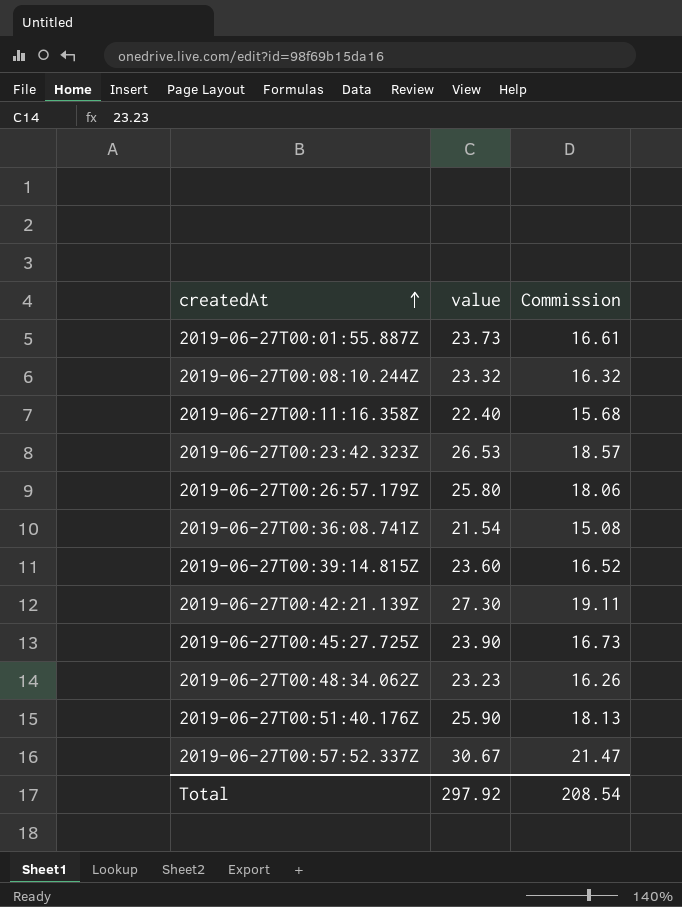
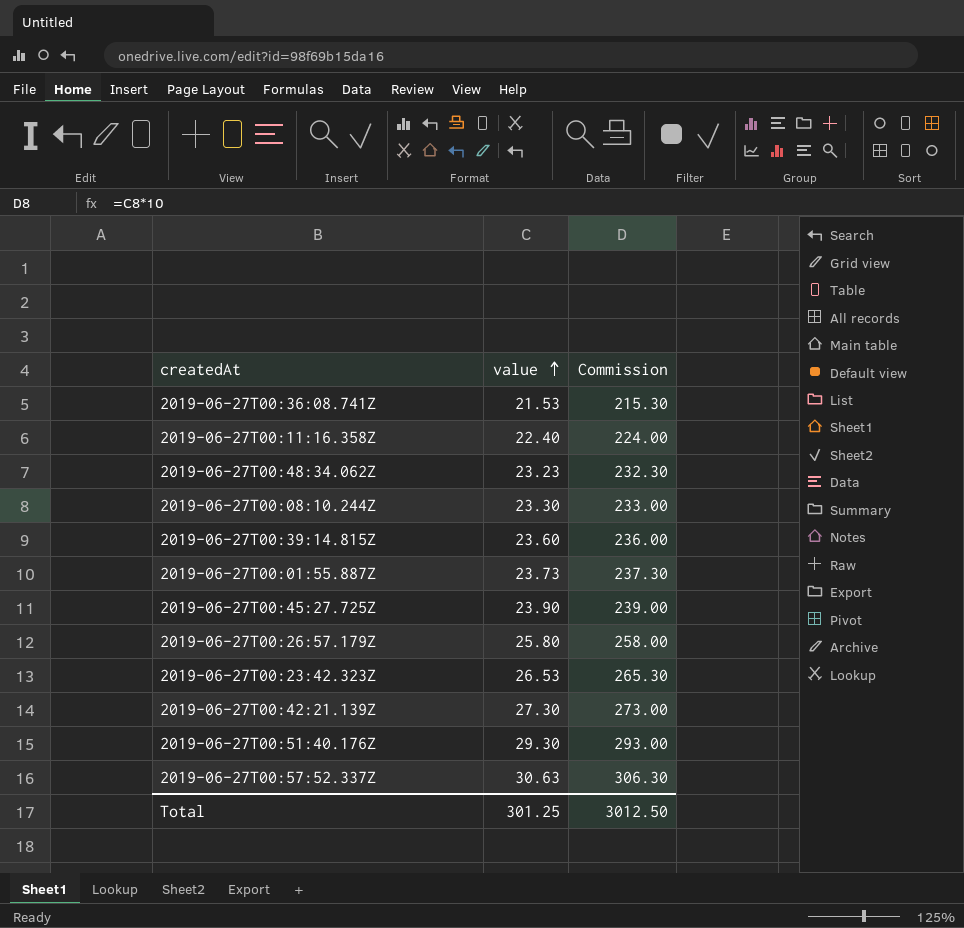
row order: createdAt ascending -> value ascending
column Commission | formula: [value] * 0.7 -> [value] * 10
2019-06-27T00:36:08.741Z | value: 21.54 -> 21.53
2019-06-27T00:08:10.244Z | value: 23.32 -> 23.30
2019-06-27T00:51:40.176Z | value: 25.90 -> 29.30
2019-06-27T00:57:52.337Z | value: 30.67 -> 30.63
Total | value: 297.92 -> 301.25
Total | Commission: 208.54 -> 3012.50

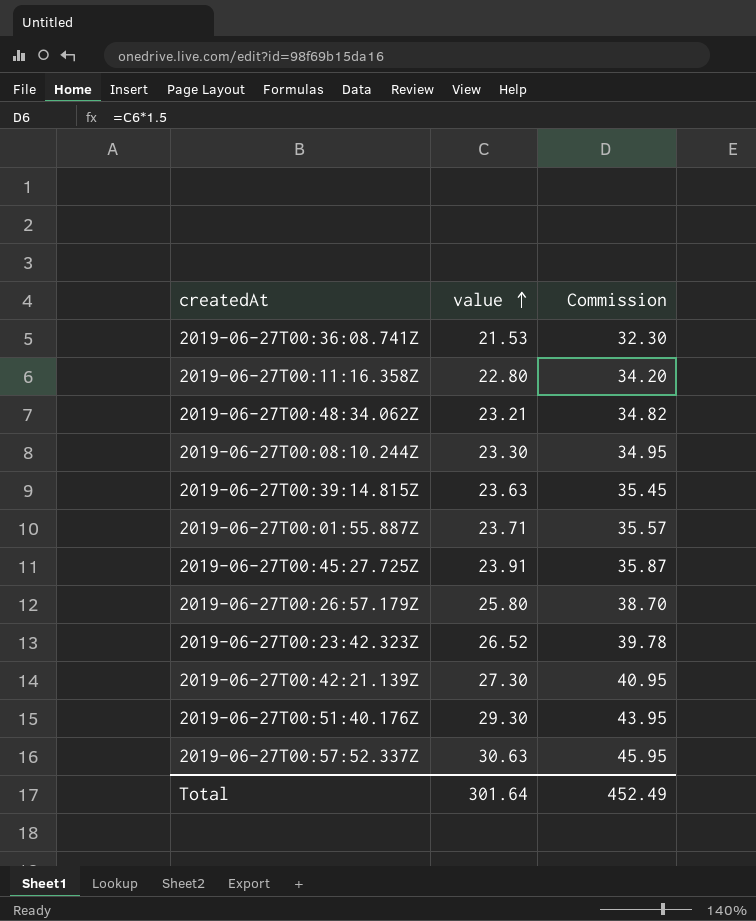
column Commission | formula: [value] * 10 -> [value] * 1.5
2019-06-27T00:11:16.358Z | value: 22.40 -> 22.80
2019-06-27T00:48:34.062Z | value: 23.23 -> 23.21
2019-06-27T00:39:14.815Z | value: 23.60 -> 23.63
2019-06-27T00:01:55.887Z | value: 23.73 -> 23.71
2019-06-27T00:45:27.725Z | value: 23.90 -> 23.91
2019-06-27T00:23:42.323Z | value: 26.53 -> 26.52
Total | value: 301.25 -> 301.64
Total | Commission: 3012.50 -> 452.49

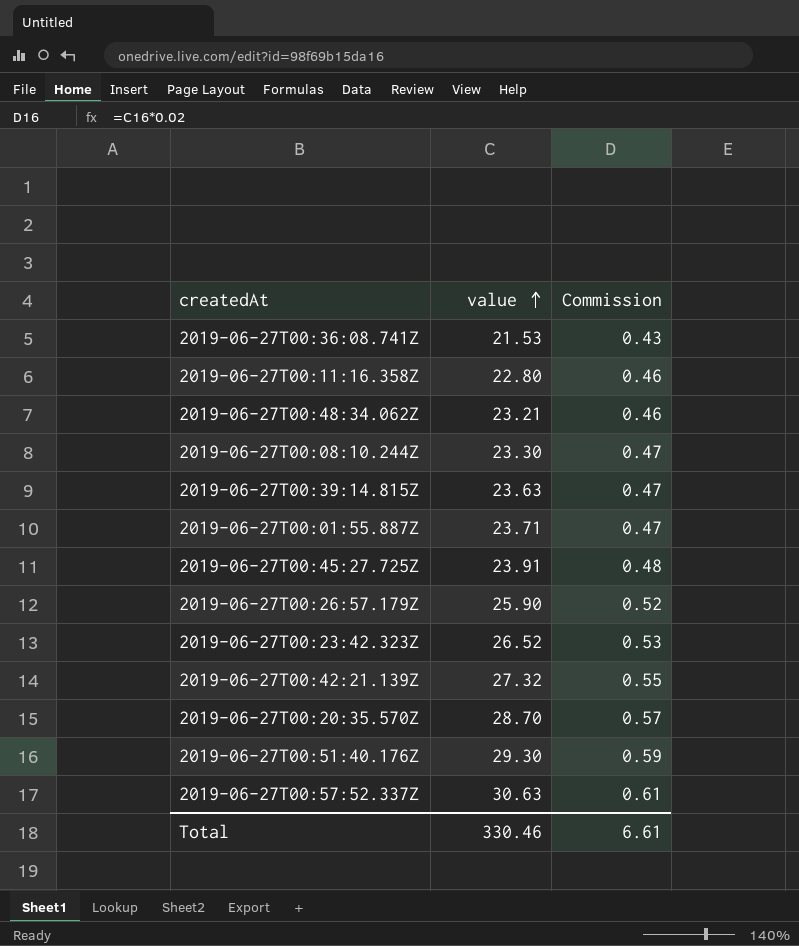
column Commission | formula: [value] * 1.5 -> [value] * 0.02
2019-06-27T00:26:57.179Z | value: 25.80 -> 25.90
2019-06-27T00:42:21.139Z | value: 27.30 -> 27.32
row 2019-06-27T00:20:35.570Z: none -> 28.70 | 0.57
Total | value: 301.64 -> 330.46
Total | Commission: 452.49 -> 6.61

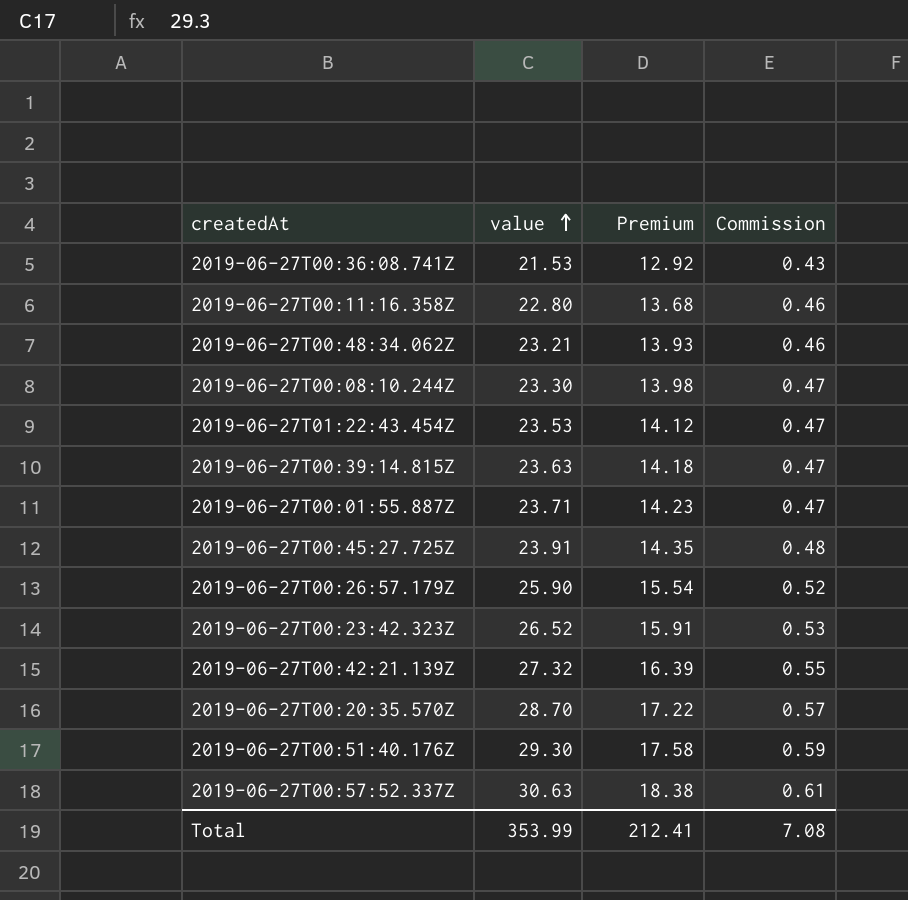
column Premium | formula: none -> [value] * 0.6
row 2019-06-27T01:22:43.454Z: none -> 23.53 | 14.12 | 0.47
Total | value: 330.46 -> 353.99
Total | Commission: 6.61 -> 7.08

